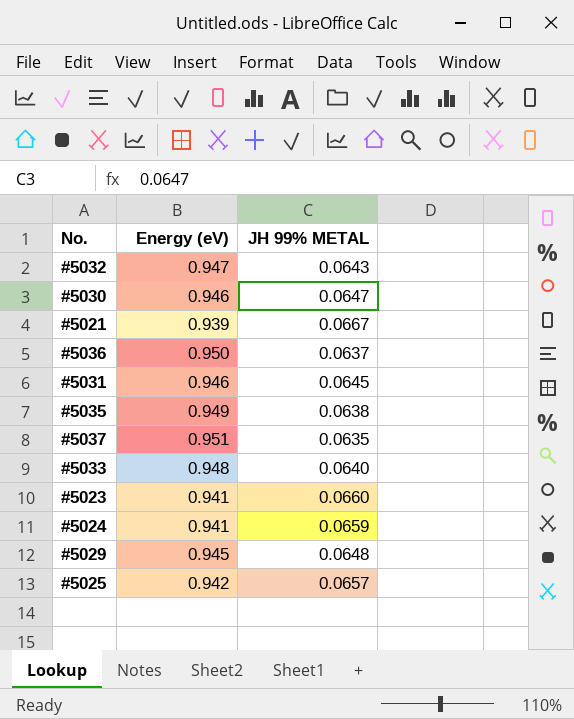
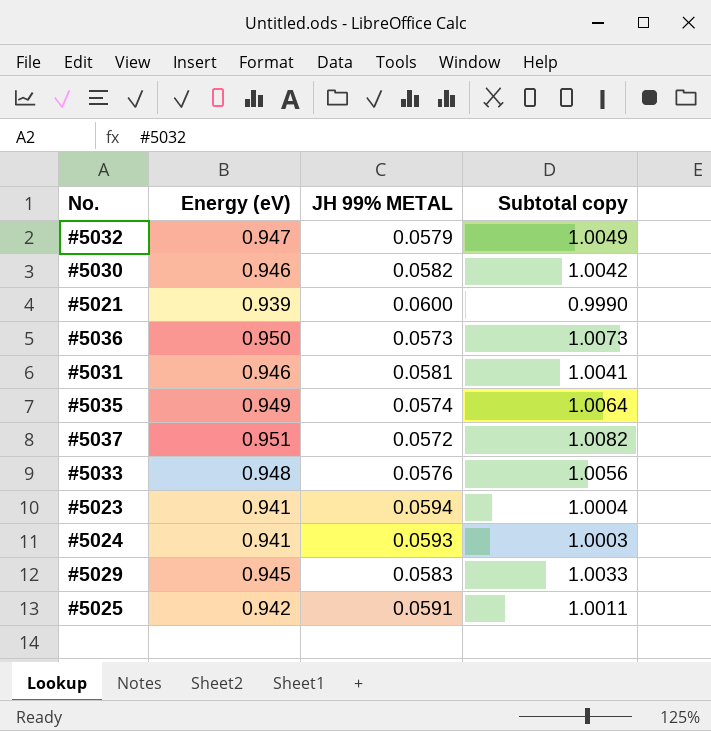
column Subtotal copy | formula: none -> [Energy (eV)] + [JH 99% METAL]
#5032 | JH 99% METAL: 0.0643 -> 0.0579
#5030 | JH 99% METAL: 0.0647 -> 0.0582
#5021 | JH 99% METAL: 0.0667 -> 0.0600
#5036 | JH 99% METAL: 0.0637 -> 0.0573
#5031 | JH 99% METAL: 0.0645 -> 0.0581
#5035 | JH 99% METAL: 0.0638 -> 0.0574
#5037 | JH 99% METAL: 0.0635 -> 0.0572
#5033 | JH 99% METAL: 0.0640 -> 0.0576
#5023 | JH 99% METAL: 0.0660 -> 0.0594
#5024 | JH 99% METAL: 0.0659 -> 0.0593
#5029 | JH 99% METAL: 0.0648 -> 0.0583
#5025 | JH 99% METAL: 0.0657 -> 0.0591

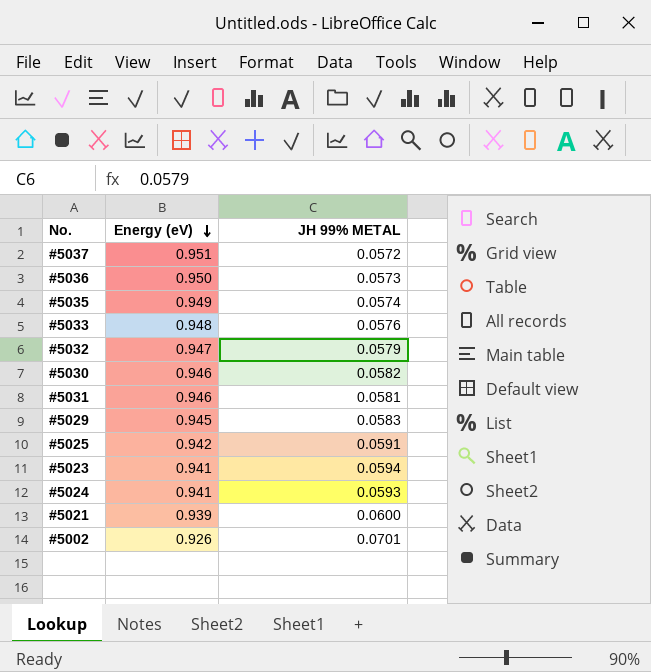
row order: none -> Energy (eV) descending
column Subtotal copy | formula: [Energy (eV)] + [JH 99% METAL] -> none
row #5002: none -> 0.926 | 0.0701

